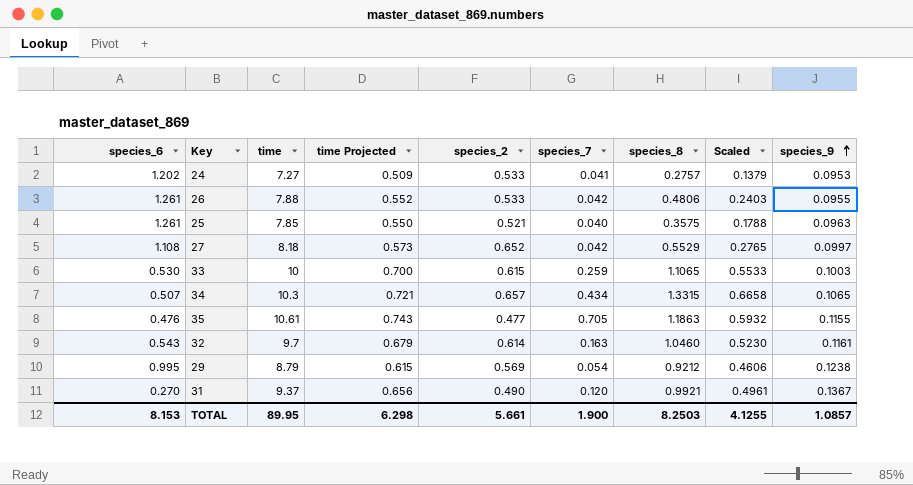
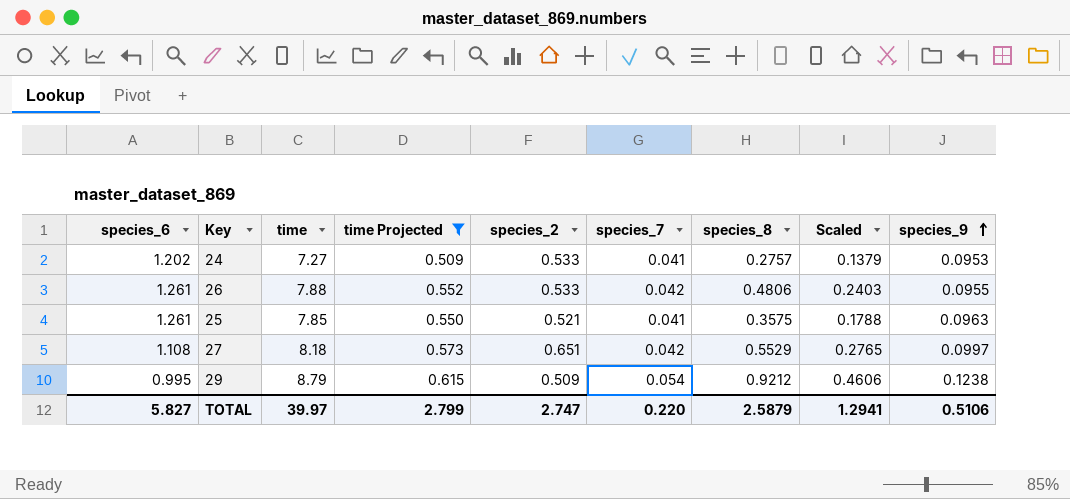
filter: none -> time Projected <= 0.615
25 | species_7: 0.040 -> 0.041
27 | species_2: 0.652 -> 0.651
29 | species_2: 0.569 -> 0.509
TOTAL | species_6: 8.153 -> 5.827
TOTAL | time: 89.95 -> 39.97
TOTAL | time Projected: 6.298 -> 2.799
TOTAL | species_2: 5.661 -> 2.747
TOTAL | species_7: 1.900 -> 0.220
TOTAL | species_8: 8.2503 -> 2.5879
TOTAL | Scaled: 4.1255 -> 1.2941
TOTAL | species_9: 1.0857 -> 0.5106

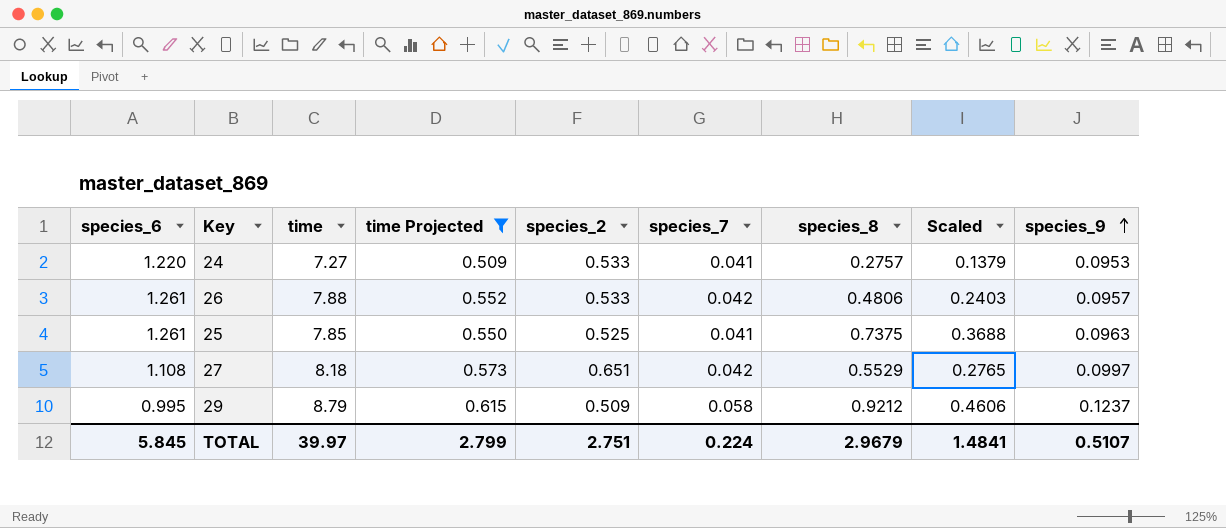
24 | species_6: 1.202 -> 1.220
26 | species_9: 0.0955 -> 0.0957
25 | species_2: 0.521 -> 0.525
25 | species_8: 0.3575 -> 0.7375
25 | Scaled: 0.1788 -> 0.3688
29 | species_7: 0.054 -> 0.058
29 | species_9: 0.1238 -> 0.1237
TOTAL | species_6: 5.827 -> 5.845
TOTAL | species_2: 2.747 -> 2.751
TOTAL | species_7: 0.220 -> 0.224
TOTAL | species_8: 2.5879 -> 2.9679
TOTAL | Scaled: 1.2941 -> 1.4841
TOTAL | species_9: 0.5106 -> 0.5107

